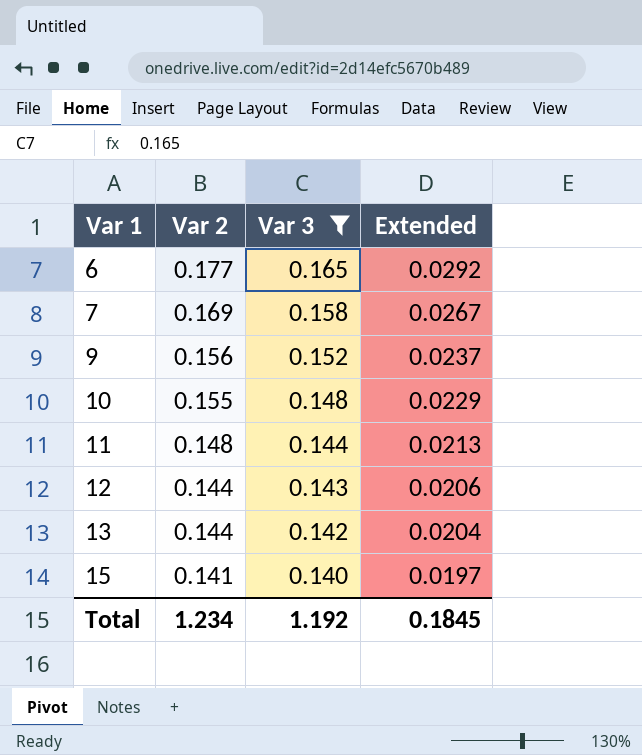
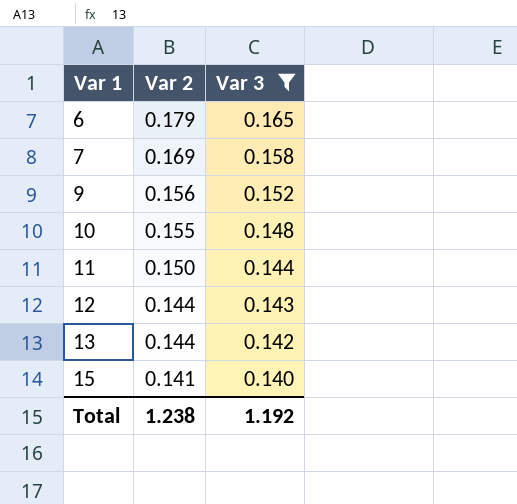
column Extended | formula: [Var 2] * [Var 3] -> none
6 | Var 2: 0.177 -> 0.179
11 | Var 2: 0.148 -> 0.150
Total | Var 2: 1.234 -> 1.238

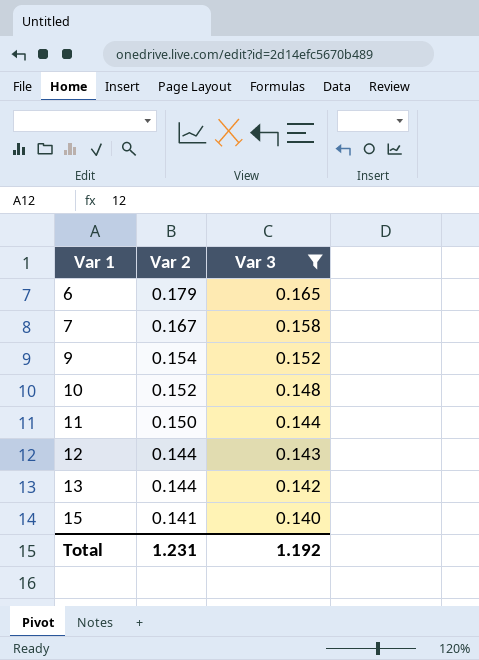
7 | Var 2: 0.169 -> 0.167
9 | Var 2: 0.156 -> 0.154
10 | Var 2: 0.155 -> 0.152
Total | Var 2: 1.238 -> 1.231

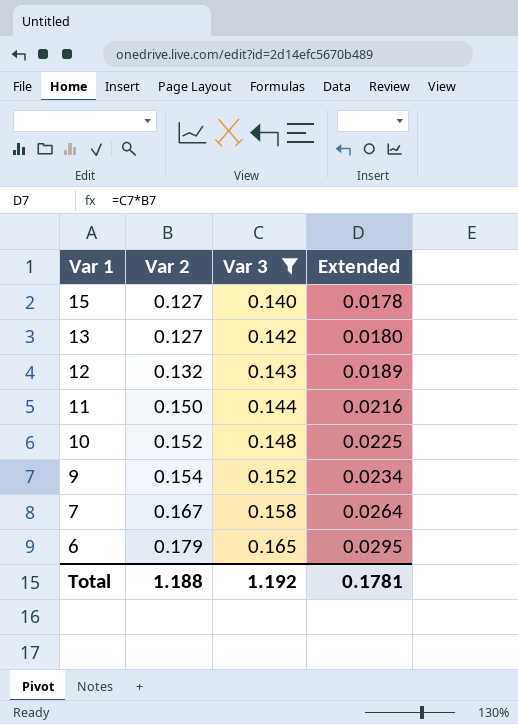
row order: Var 1 ascending -> Var 1 descending
column Extended | formula: none -> [Var 2] * [Var 3]
15 | Var 2: 0.141 -> 0.127
13 | Var 2: 0.144 -> 0.127
12 | Var 2: 0.144 -> 0.132
Total | Var 2: 1.231 -> 1.188

